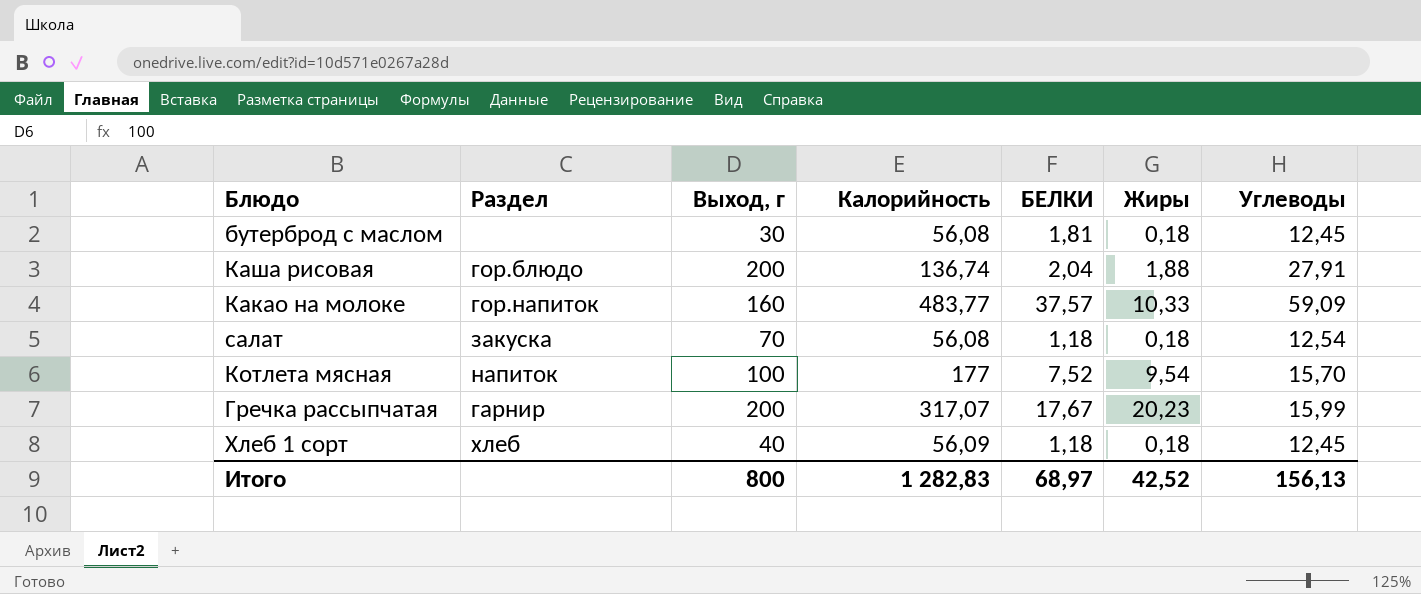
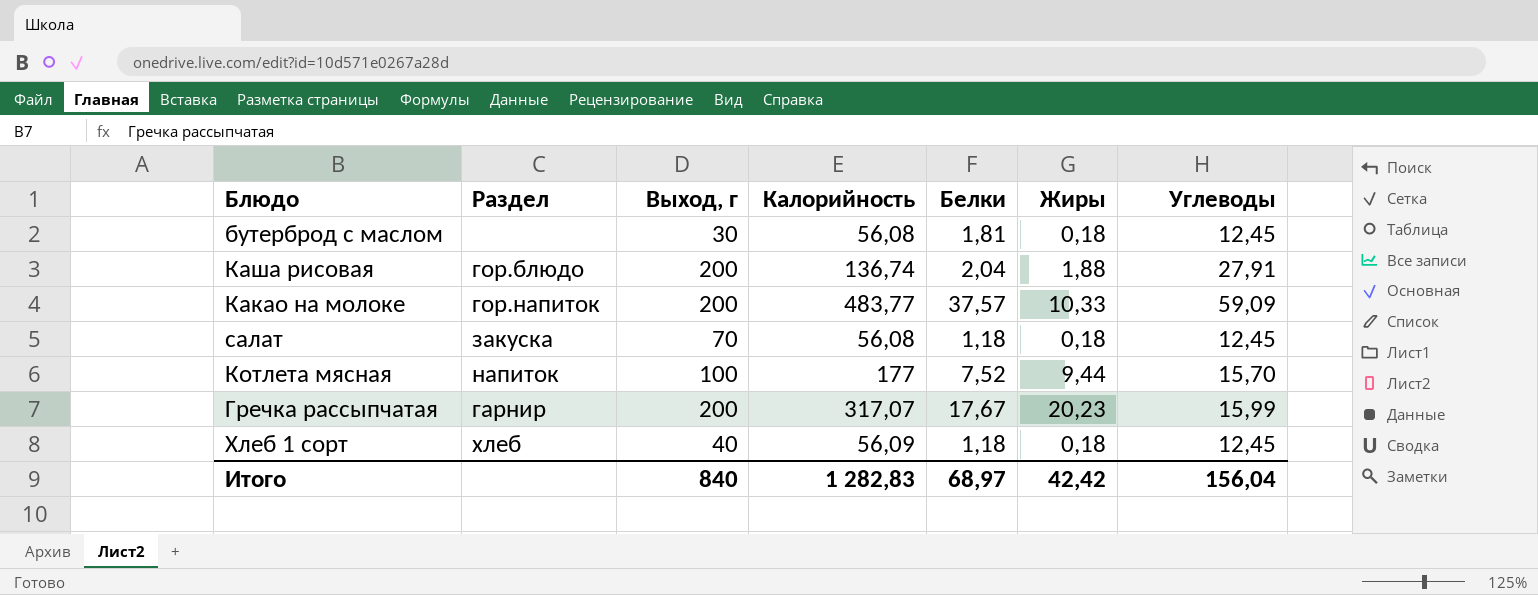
column name: БЕЛКИ -> Белки
Какао на молоке | Выход, г: 160 -> 200
салат | Углеводы: 12,54 -> 12,45
Котлета мясная | Жиры: 9,54 -> 9,44
Итого | Выход, г: 800 -> 840
Итого | Жиры: 42,52 -> 42,42
Итого | Углеводы: 156,13 -> 156,04

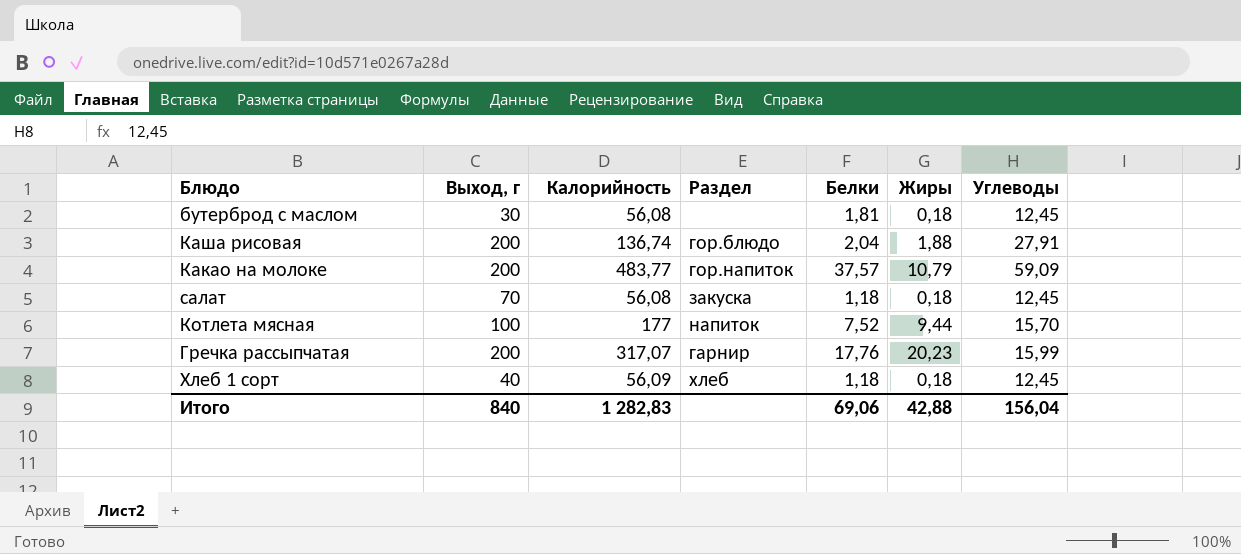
column Раздел | position: 2 -> 4
Какао на молоке | Жиры: 10,33 -> 10,79
Гречка рассыпчатая | Белки: 17,67 -> 17,76
Итого | Белки: 68,97 -> 69,06
Итого | Жиры: 42,42 -> 42,88

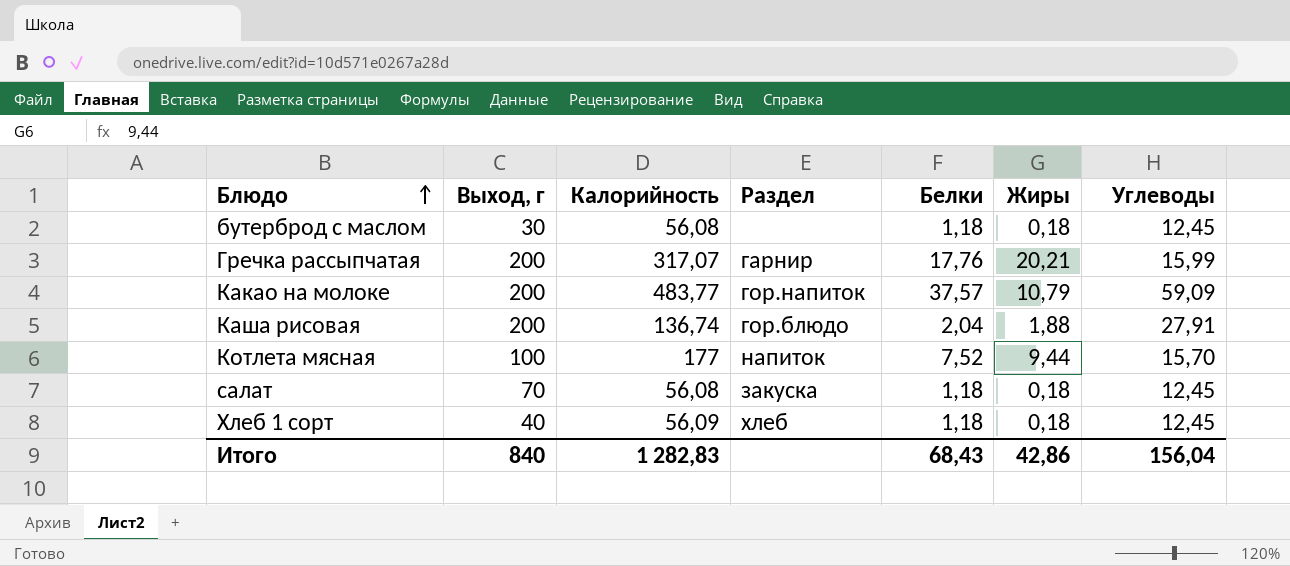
row order: none -> Блюдо ascending
бутерброд с маслом | Белки: 1,81 -> 1,18
Гречка рассыпчатая | Жиры: 20,23 -> 20,21
Итого | Белки: 69,06 -> 68,43
Итого | Жиры: 42,88 -> 42,86

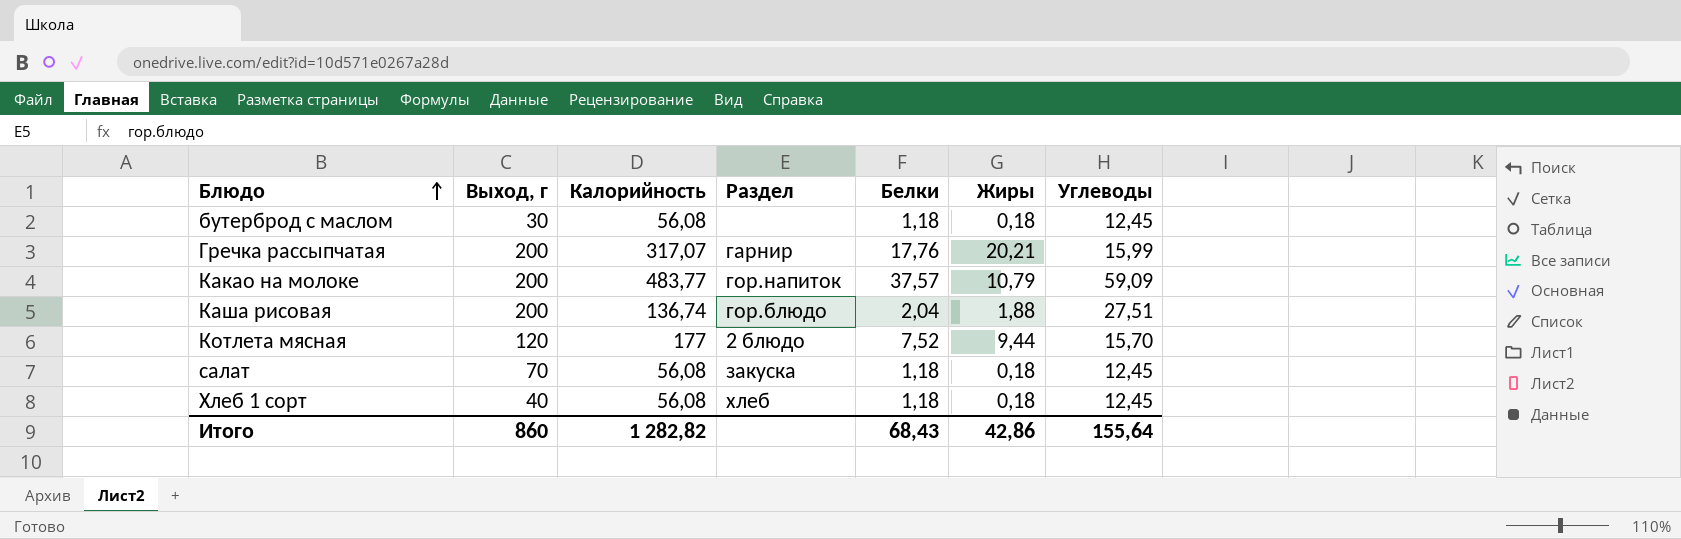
Каша рисовая | Углеводы: 27,91 -> 27,51
Котлета мясная | Выход, г: 100 -> 120
Котлета мясная | Раздел: напиток -> 2 блюдо
Хлеб 1 сорт | Калорийность: 56,09 -> 56,08
Итого | Выход, г: 840 -> 860
Итого | Калорийность: 1 282,83 -> 1 282,82
Итого | Углеводы: 156,04 -> 155,64

